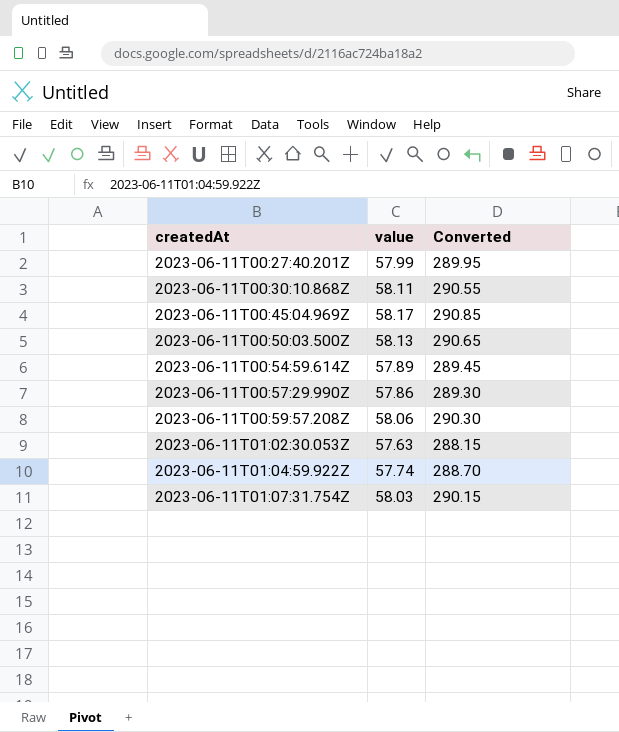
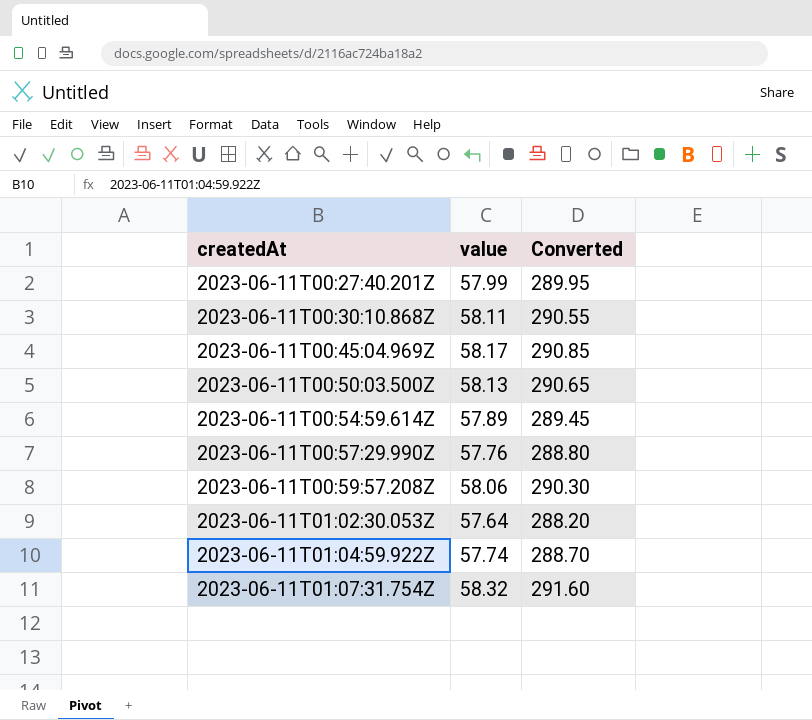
2023-06-11T00:57:29.990Z | value: 57.86 -> 57.76
2023-06-11T00:57:29.990Z | Converted: 289.30 -> 288.80
2023-06-11T01:02:30.053Z | value: 57.63 -> 57.64
2023-06-11T01:02:30.053Z | Converted: 288.15 -> 288.20
2023-06-11T01:07:31.754Z | value: 58.03 -> 58.32
2023-06-11T01:07:31.754Z | Converted: 290.15 -> 291.60

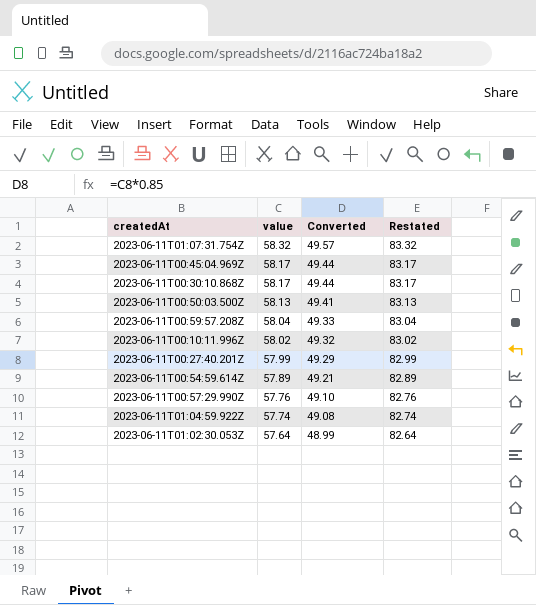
row order: createdAt ascending -> value descending
column Converted | formula: [value] * 5 -> [value] * 0.85
column Restated | formula: none -> [value] + 25
2023-06-11T00:30:10.868Z | value: 58.11 -> 58.17
2023-06-11T00:59:57.208Z | value: 58.06 -> 58.04
row 2023-06-11T00:10:11.996Z: none -> 58.02 | 49.32 | 83.02

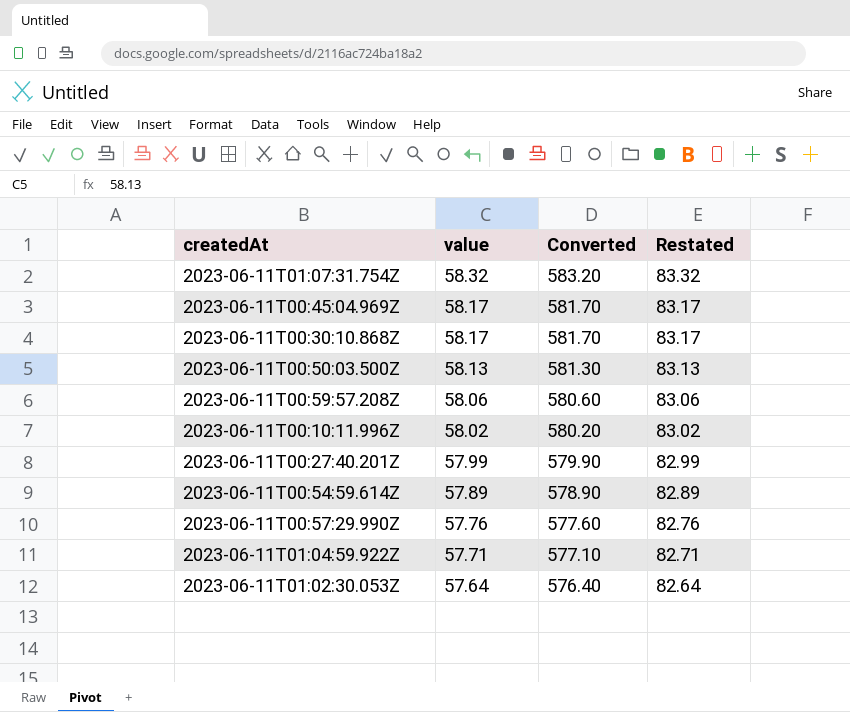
column Converted | formula: [value] * 0.85 -> [value] * 10
2023-06-11T00:59:57.208Z | value: 58.04 -> 58.06
2023-06-11T00:59:57.208Z | Restated: 83.04 -> 83.06
2023-06-11T01:04:59.922Z | value: 57.74 -> 57.71
2023-06-11T01:04:59.922Z | Restated: 82.74 -> 82.71

